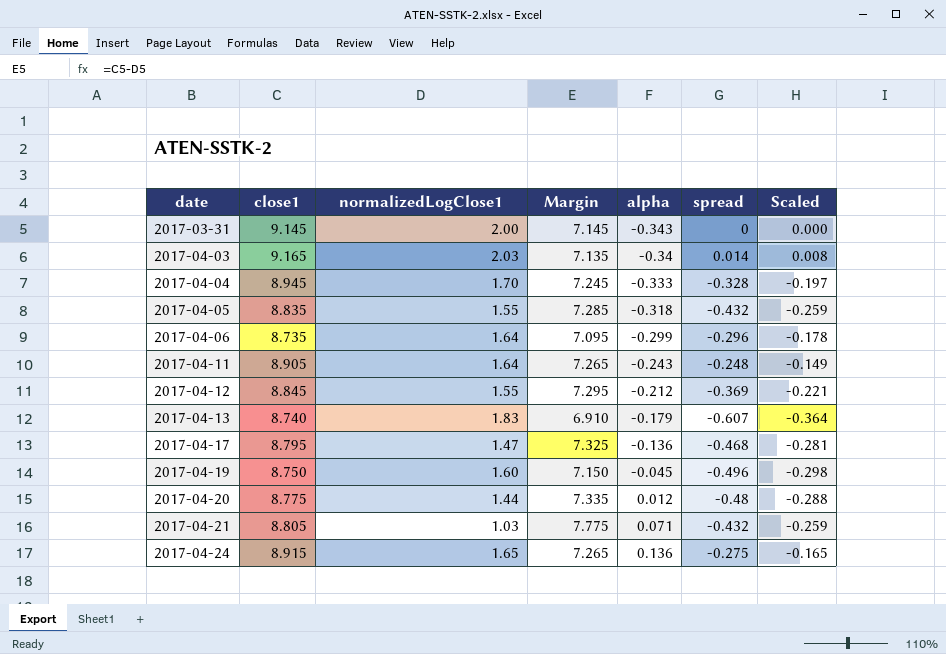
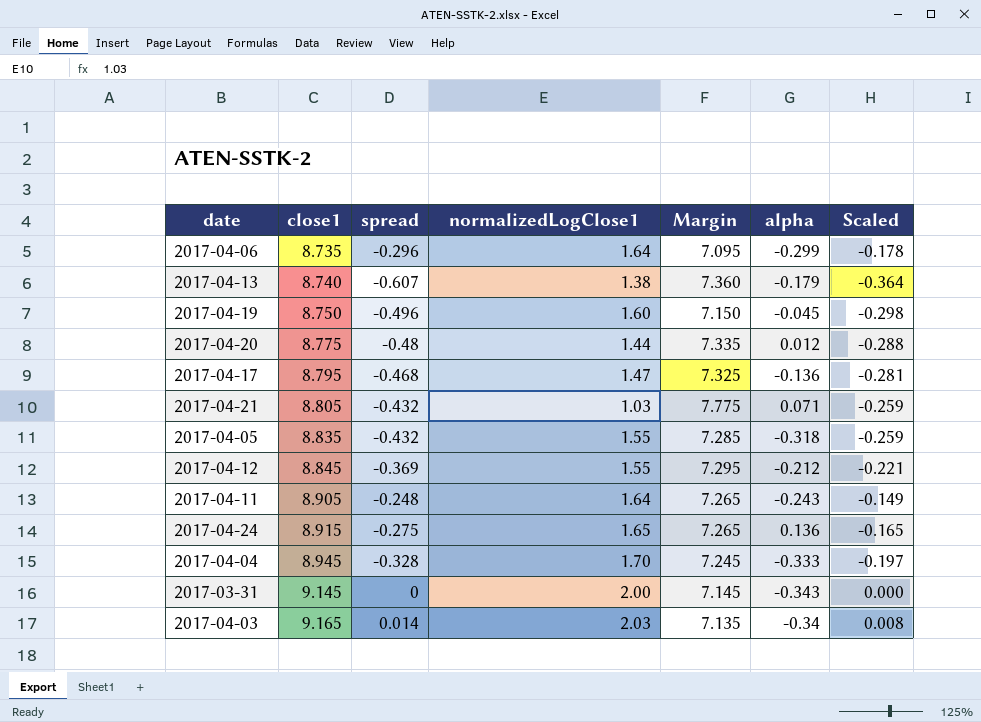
row order: date ascending -> close1 ascending
column spread | position: 6 -> 3
2017-04-13 | normalizedLogClose1: 1.83 -> 1.38
2017-04-13 | Margin: 6.910 -> 7.360

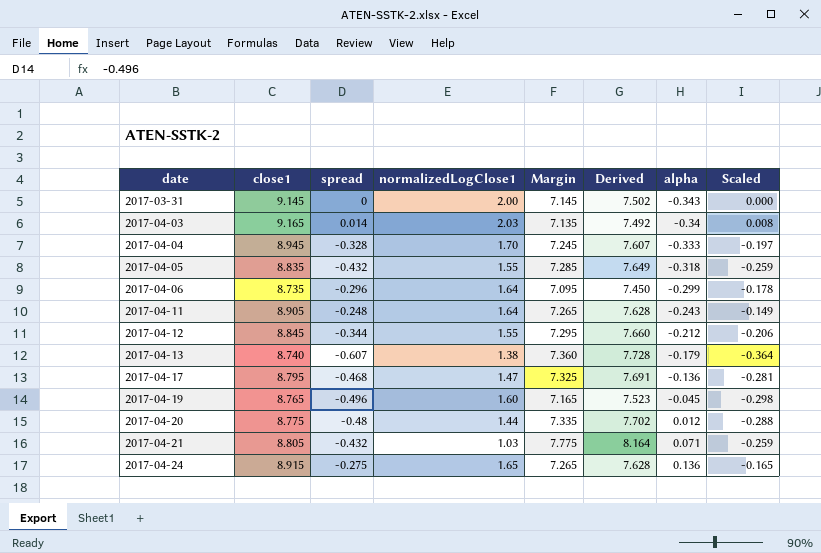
row order: close1 ascending -> date ascending
column Derived | formula: none -> [Margin] * 1.05
2017-04-12 | spread: -0.369 -> -0.344
2017-04-12 | Scaled: -0.221 -> -0.206
2017-04-19 | close1: 8.750 -> 8.765
2017-04-19 | Margin: 7.150 -> 7.165

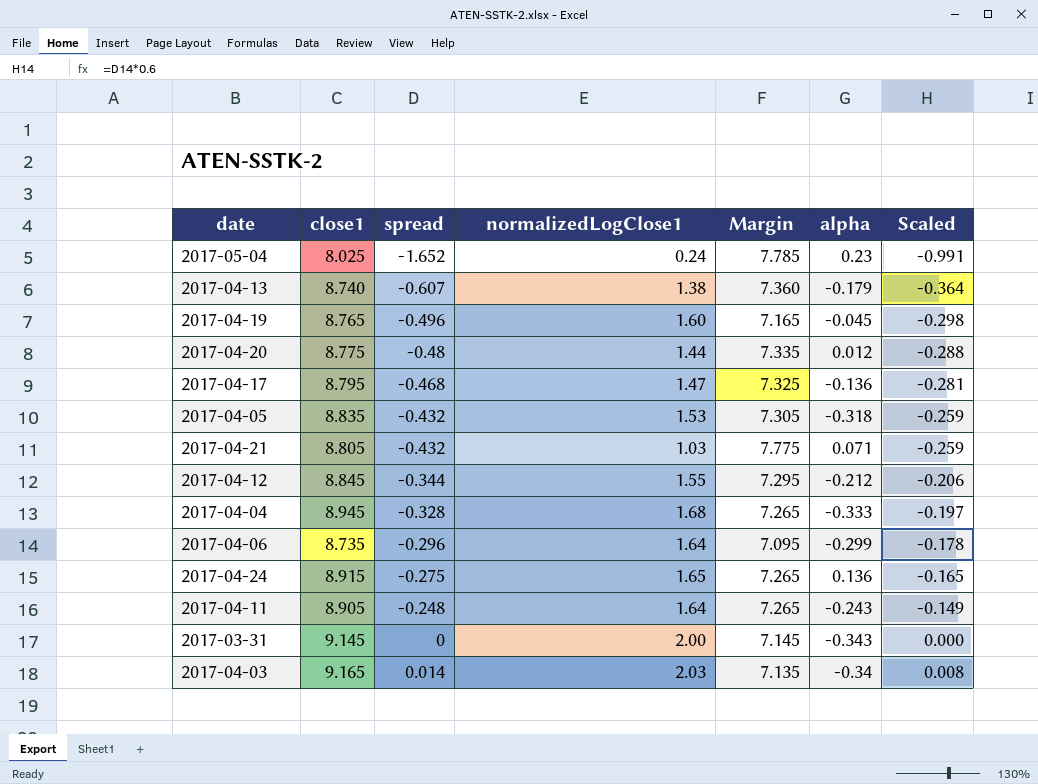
row order: date ascending -> spread ascending
column Derived | formula: [Margin] * 1.05 -> none
row 2017-05-04: none -> 8.025 | -1.652 | 0.24 | 7.785 | 0.23 | -0.991
2017-04-05 | normalizedLogClose1: 1.55 -> 1.53
2017-04-05 | Margin: 7.285 -> 7.305
2017-04-04 | normalizedLogClose1: 1.70 -> 1.68
2017-04-04 | Margin: 7.245 -> 7.265

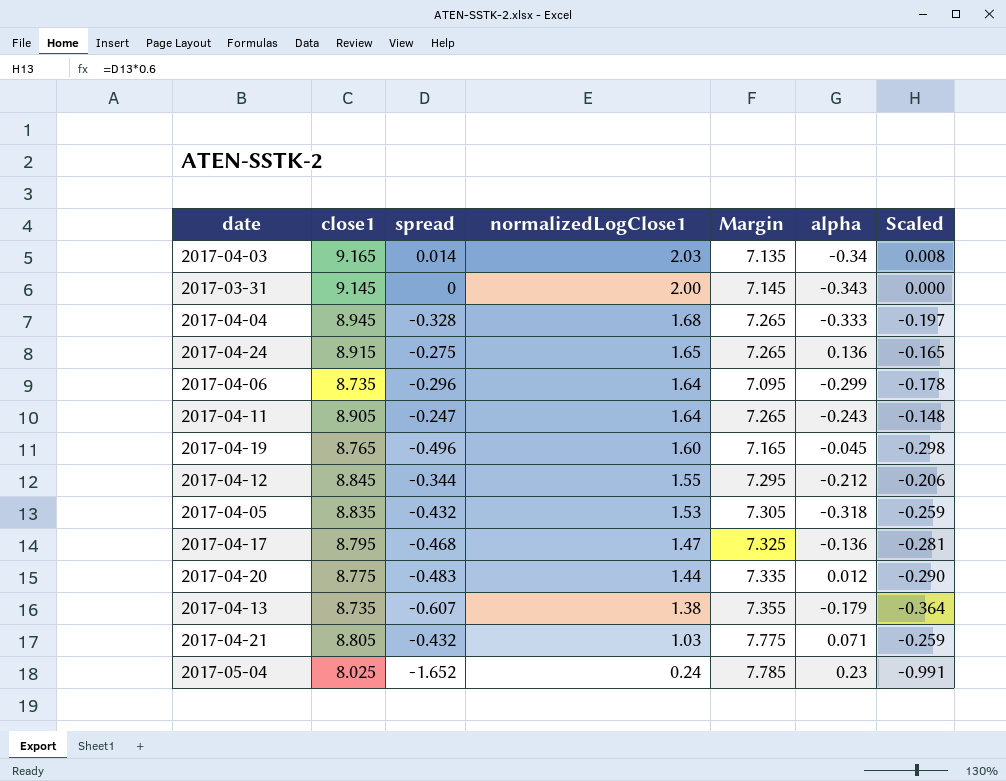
row order: spread ascending -> normalizedLogClose1 descending
2017-04-11 | spread: -0.248 -> -0.247
2017-04-11 | Scaled: -0.149 -> -0.148
2017-04-20 | spread: -0.48 -> -0.483
2017-04-20 | Scaled: -0.288 -> -0.290
2017-04-13 | close1: 8.740 -> 8.735
2017-04-13 | Margin: 7.360 -> 7.355

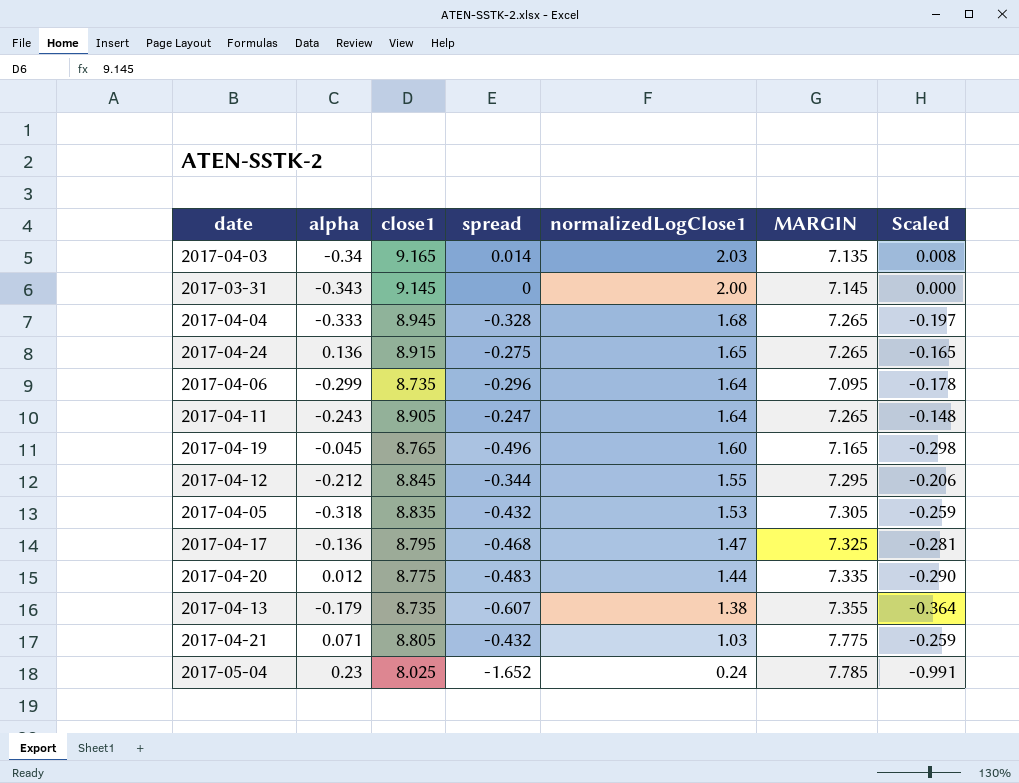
column alpha | position: 6 -> 2
column name: Margin -> MARGIN

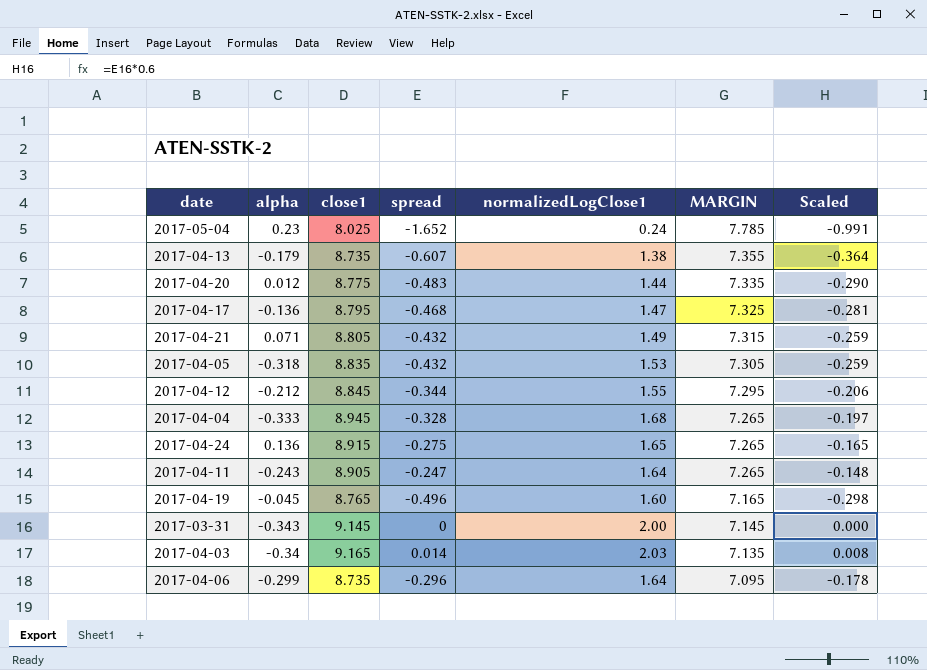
row order: normalizedLogClose1 descending -> MARGIN descending
2017-04-21 | normalizedLogClose1: 1.03 -> 1.49
2017-04-21 | MARGIN: 7.775 -> 7.315

